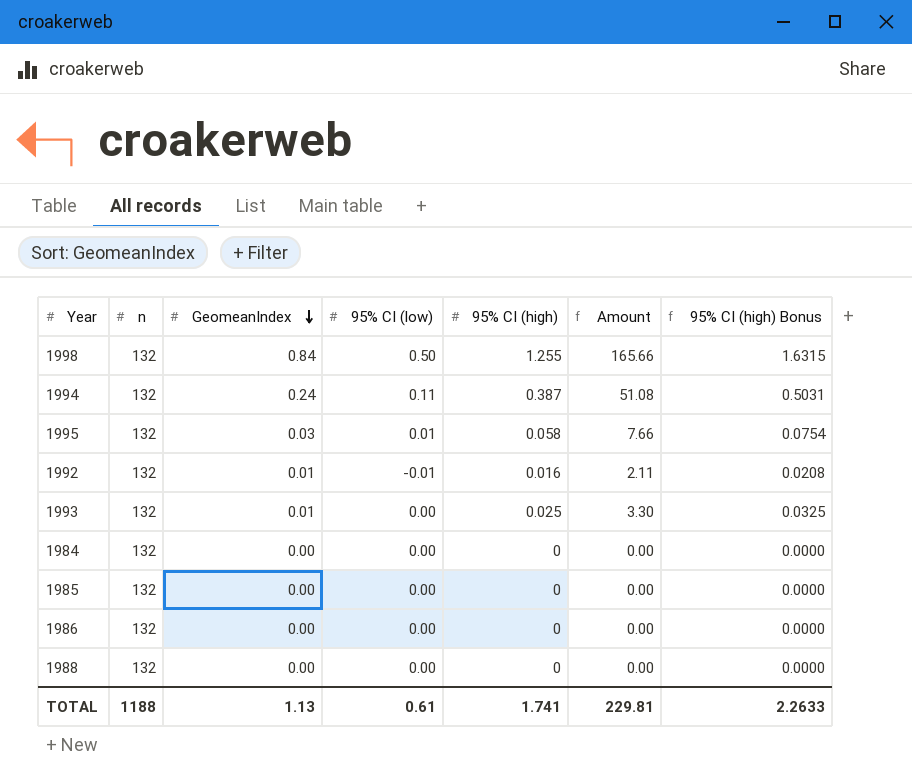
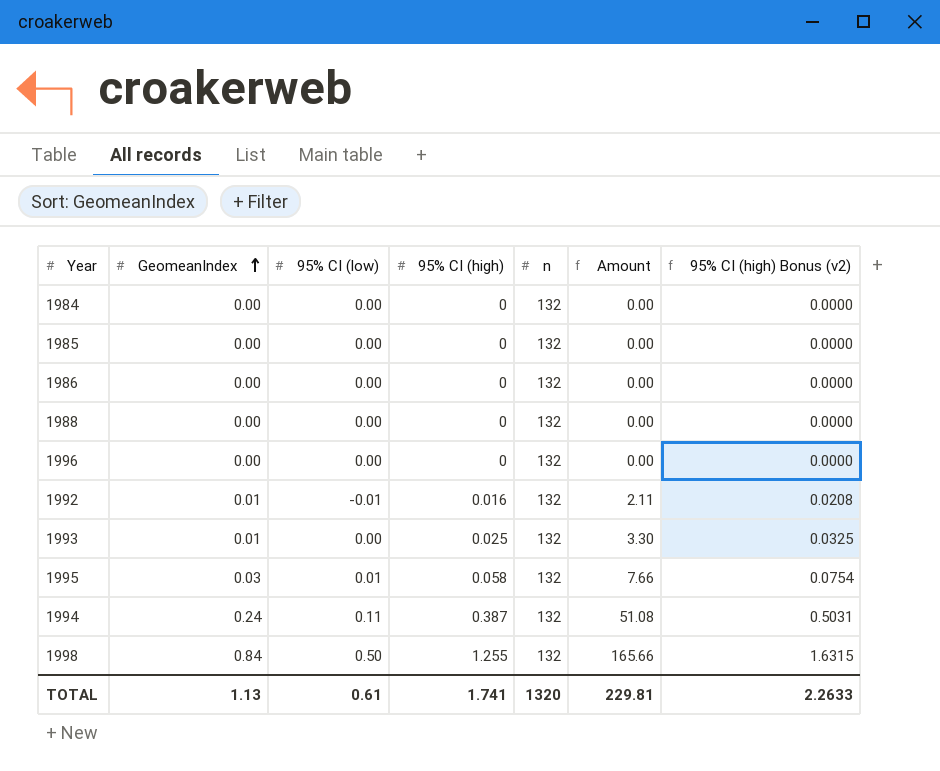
row order: GeomeanIndex descending -> GeomeanIndex ascending
column n | position: 2 -> 5
column name: 95% CI (high) Bonus -> 95% CI (high) Bonus (v2)
row 1996: none -> 0.00 | 0.00 | 0 | 132 | 0.00 | 0.0000
TOTAL | n: 1188 -> 1320

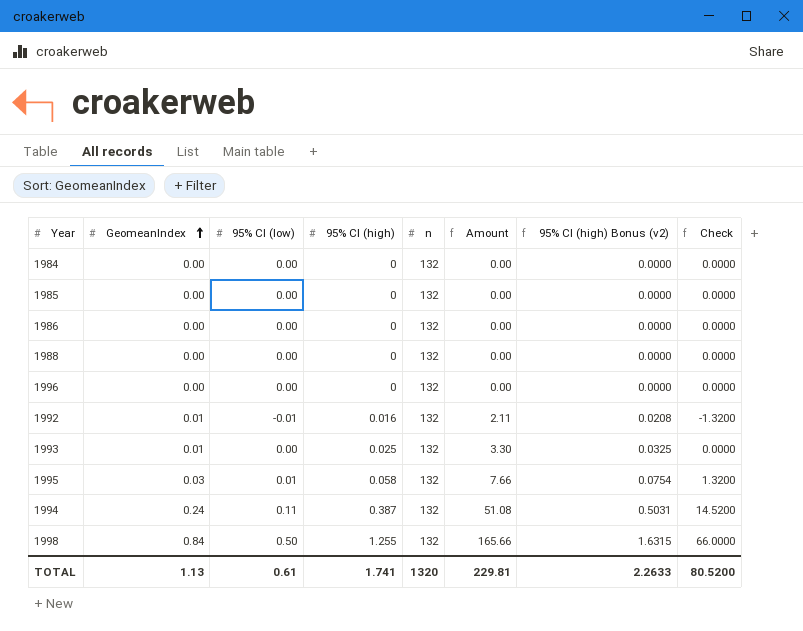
column Check | formula: none -> [95% CI (low)] * [n]

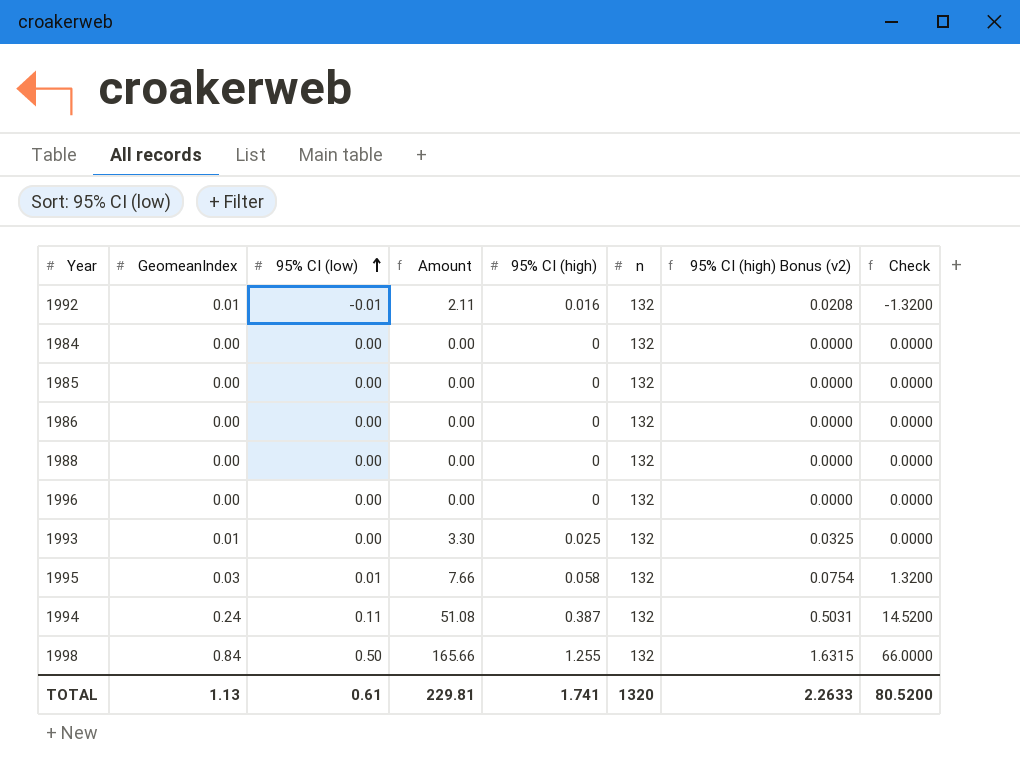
row order: GeomeanIndex ascending -> 95% CI (low) ascending
column Amount | position: 6 -> 4

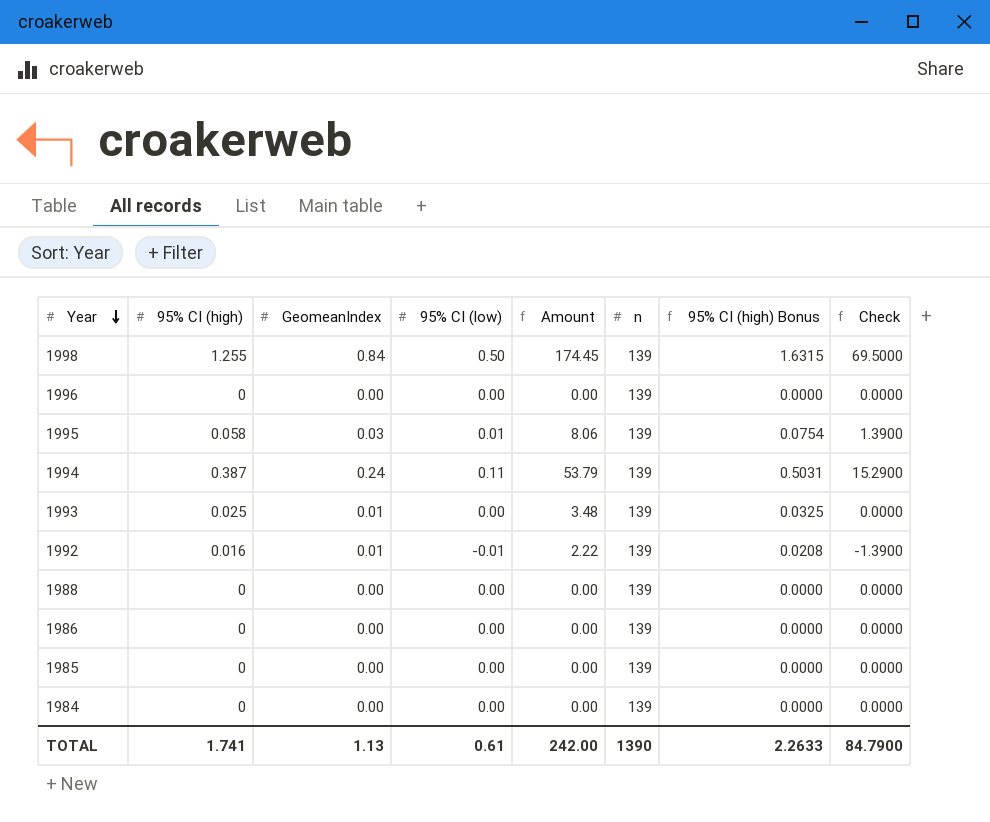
row order: 95% CI (low) ascending -> Year descending
column 95% CI (high) | position: 5 -> 2
column name: 95% CI (high) Bonus (v2) -> 95% CI (high) Bonus
1998 | Amount: 165.66 -> 174.45
1998 | n: 132 -> 139
1998 | Check: 66.0000 -> 69.5000
1996 | n: 132 -> 139
1995 | Amount: 7.66 -> 8.06
1995 | n: 132 -> 139
1995 | Check: 1.3200 -> 1.3900
1994 | Amount: 51.08 -> 53.79
1994 | n: 132 -> 139
1994 | Check: 14.5200 -> 15.2900
1993 | Amount: 3.30 -> 3.48
1993 | n: 132 -> 139
1992 | Amount: 2.11 -> 2.22
1992 | n: 132 -> 139
1992 | Check: -1.3200 -> -1.3900
1988 | n: 132 -> 139
1986 | n: 132 -> 139
1985 | n: 132 -> 139
1984 | n: 132 -> 139
TOTAL | Amount: 229.81 -> 242.00
TOTAL | n: 1320 -> 1390
TOTAL | Check: 80.5200 -> 84.7900

